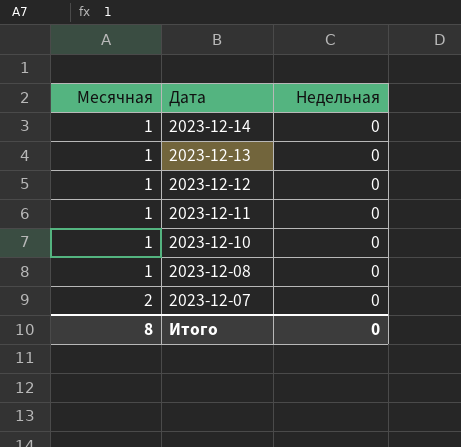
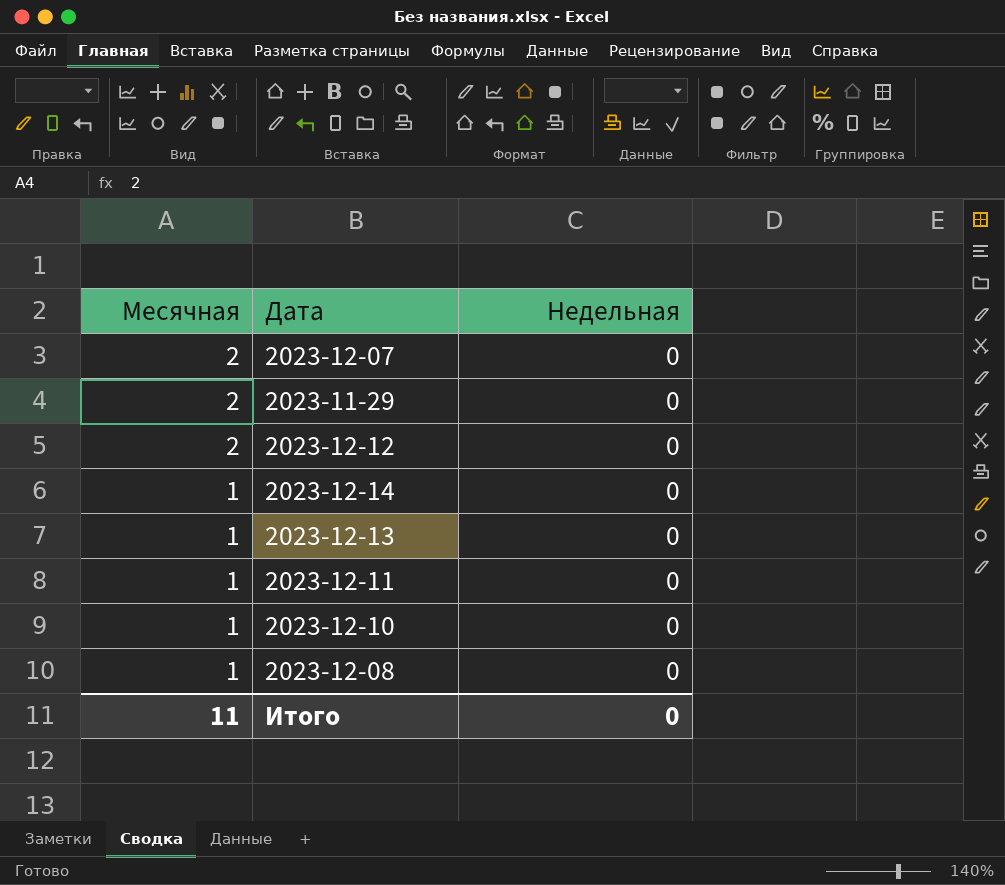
row order: Месячная ascending -> Месячная descending
row 2023-11-29: none -> 2 | 0
2023-12-12 | Месячная: 1 -> 2
Итого | Месячная: 8 -> 11

